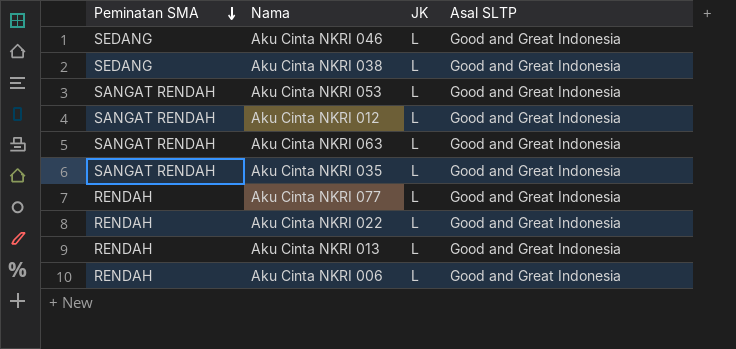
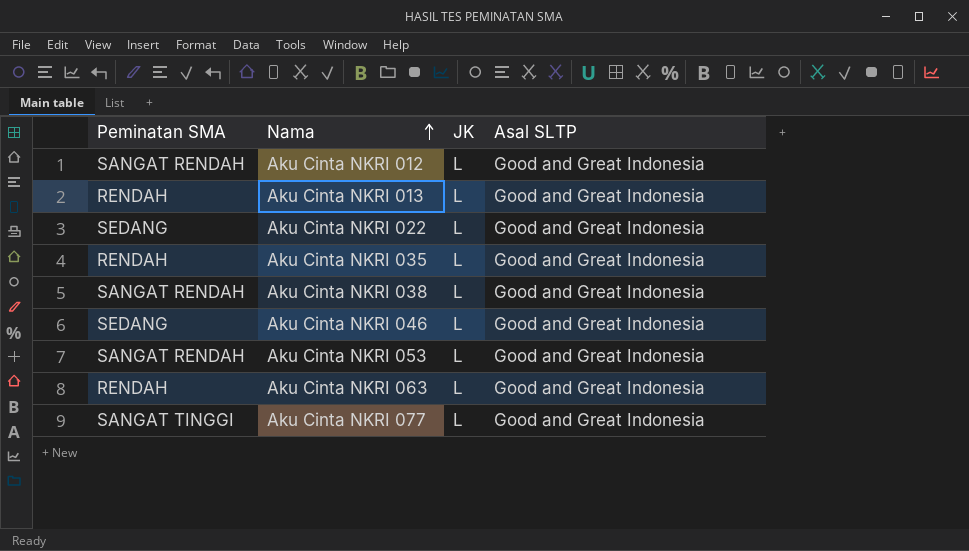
row order: Peminatan SMA descending -> Nama ascending
row Aku Cinta NKRI 006: RENDAH | L | Good and Great Indonesia -> none
Aku Cinta NKRI 022 | Peminatan SMA: RENDAH -> SEDANG
Aku Cinta NKRI 035 | Peminatan SMA: SANGAT RENDAH -> RENDAH
Aku Cinta NKRI 038 | Peminatan SMA: SEDANG -> SANGAT RENDAH
Aku Cinta NKRI 063 | Peminatan SMA: SANGAT RENDAH -> RENDAH
Aku Cinta NKRI 077 | Peminatan SMA: RENDAH -> SANGAT TINGGI

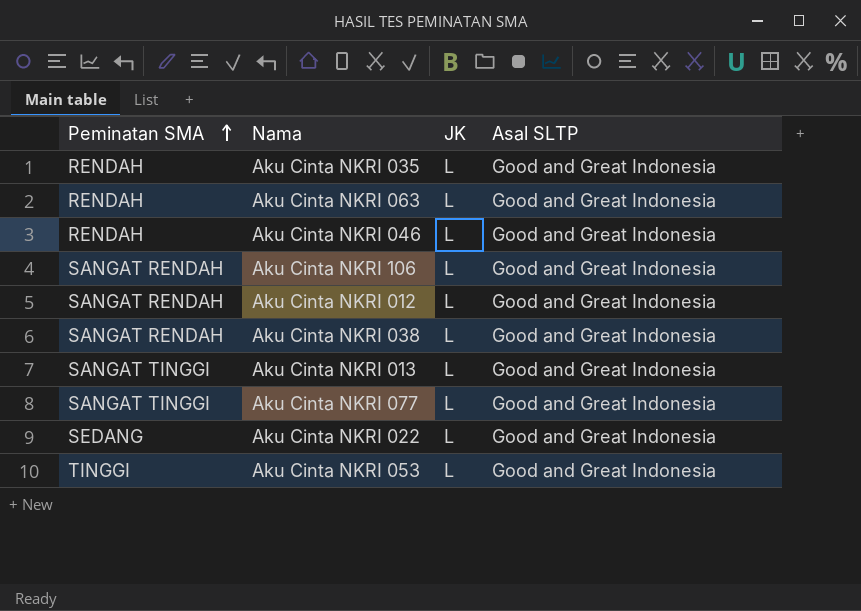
row order: Nama ascending -> Peminatan SMA ascending
Aku Cinta NKRI 046 | Peminatan SMA: SEDANG -> RENDAH
row Aku Cinta NKRI 106: none -> SANGAT RENDAH | L | Good and Great Indonesia
Aku Cinta NKRI 013 | Peminatan SMA: RENDAH -> SANGAT TINGGI
Aku Cinta NKRI 053 | Peminatan SMA: SANGAT RENDAH -> TINGGI

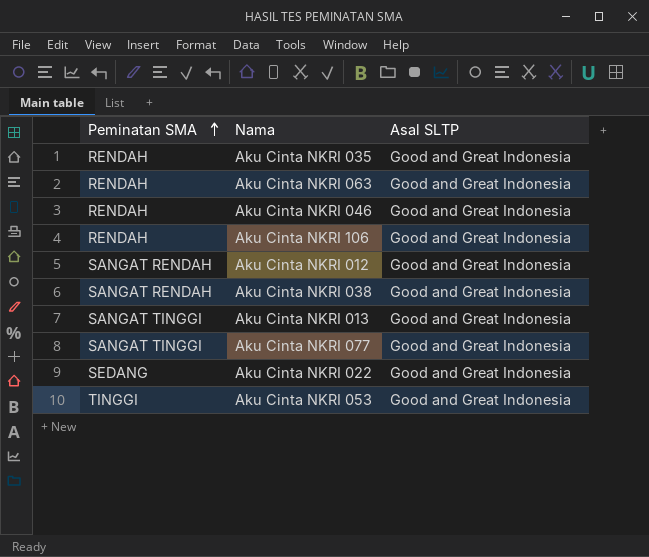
column JK | position: 3 -> none
Aku Cinta NKRI 106 | Peminatan SMA: SANGAT RENDAH -> RENDAH

